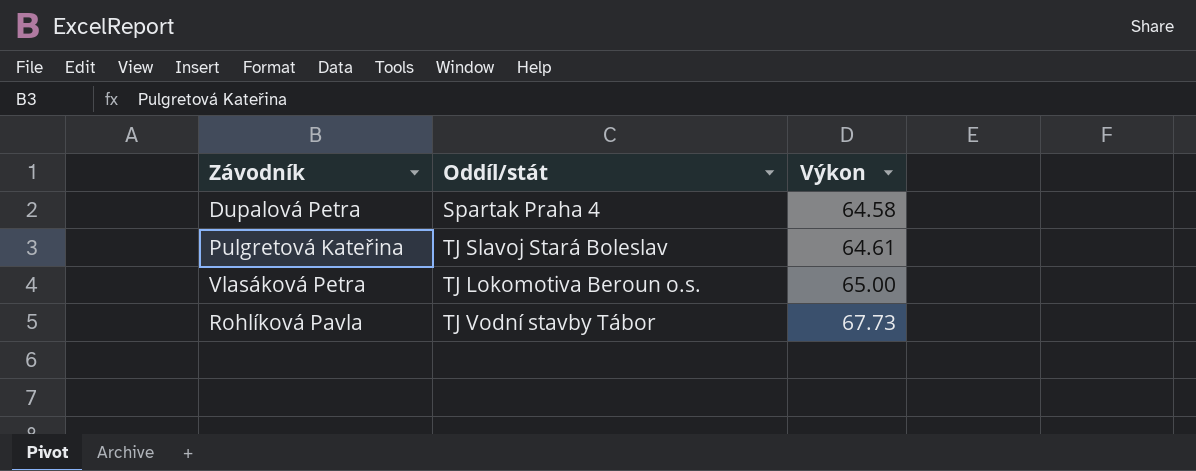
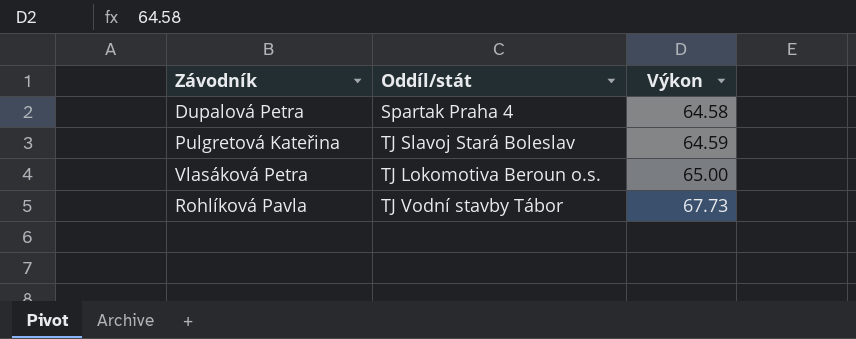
Pulgretová Kateřina | Výkon: 64.61 -> 64.59

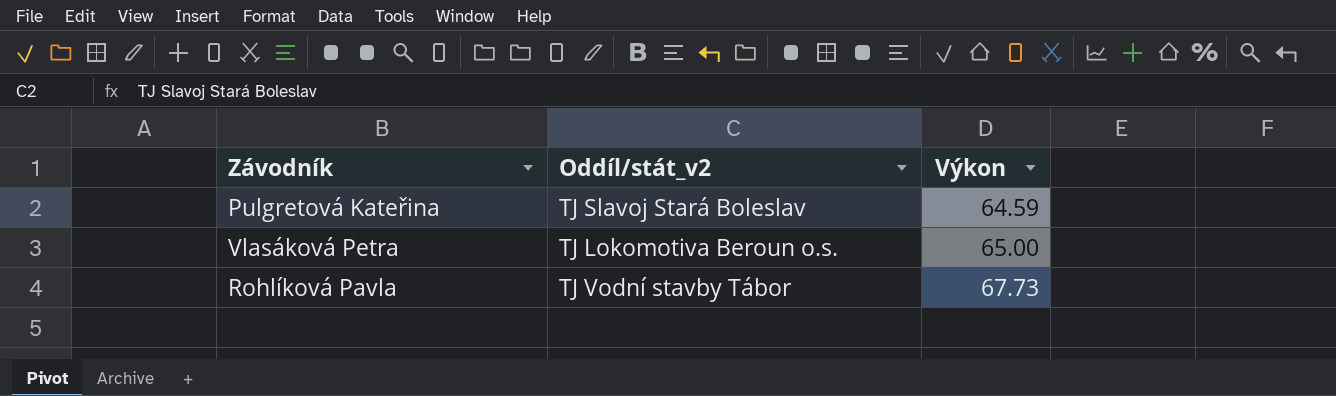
column name: Oddíl/stát -> Oddíl/stát_v2
row Dupalová Petra: Spartak Praha 4 | 64.58 -> none

